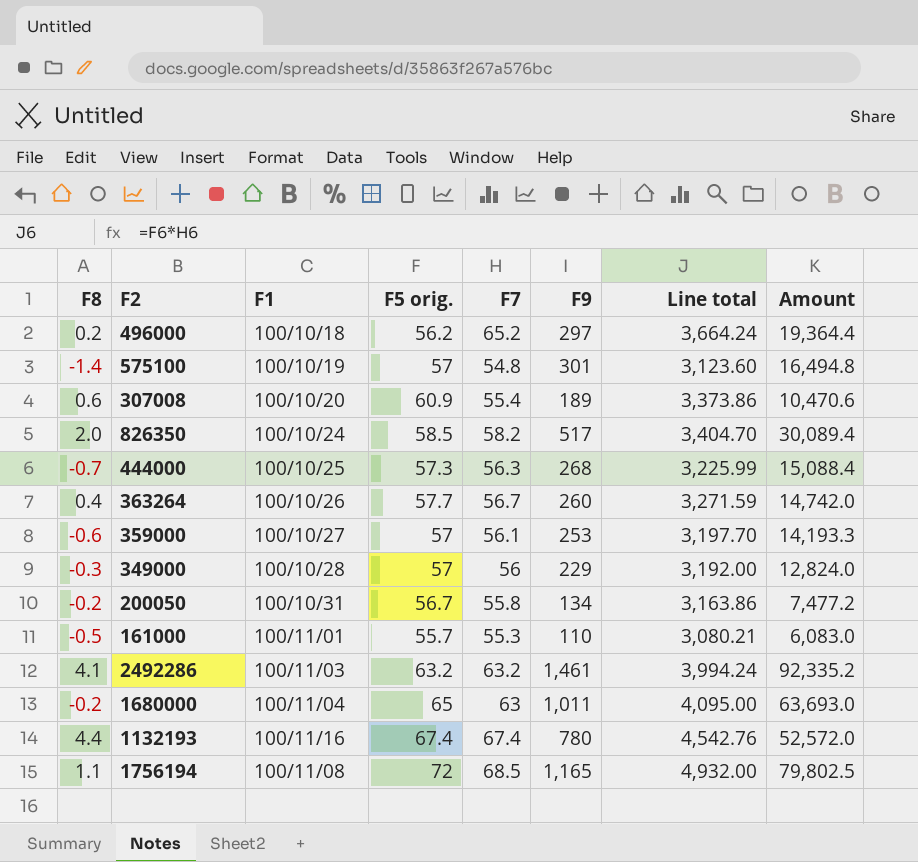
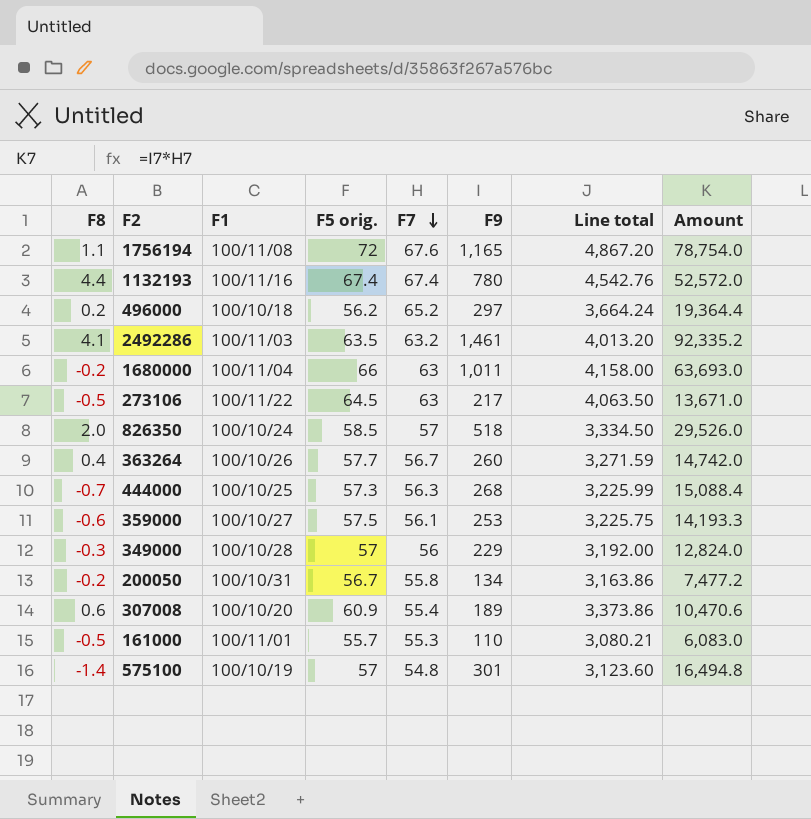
row order: none -> F7 descending
1756194 | F7: 68.5 -> 67.6
1756194 | Line total: 4,932.00 -> 4,867.20
1756194 | Amount: 79,802.5 -> 78,754.0
2492286 | F5 orig.: 63.2 -> 63.5
2492286 | Line total: 3,994.24 -> 4,013.20
1680000 | F5 orig.: 65 -> 66
1680000 | Line total: 4,095.00 -> 4,158.00
row 273106: none -> -0.5 | 100/11/22 | 64.5 | 63 | 217 | 4,063.50 | 13,671.0
826350 | F7: 58.2 -> 57
826350 | F9: 517 -> 518
826350 | Line total: 3,404.70 -> 3,334.50
826350 | Amount: 30,089.4 -> 29,526.0
359000 | F5 orig.: 57 -> 57.5
359000 | Line total: 3,197.70 -> 3,225.75

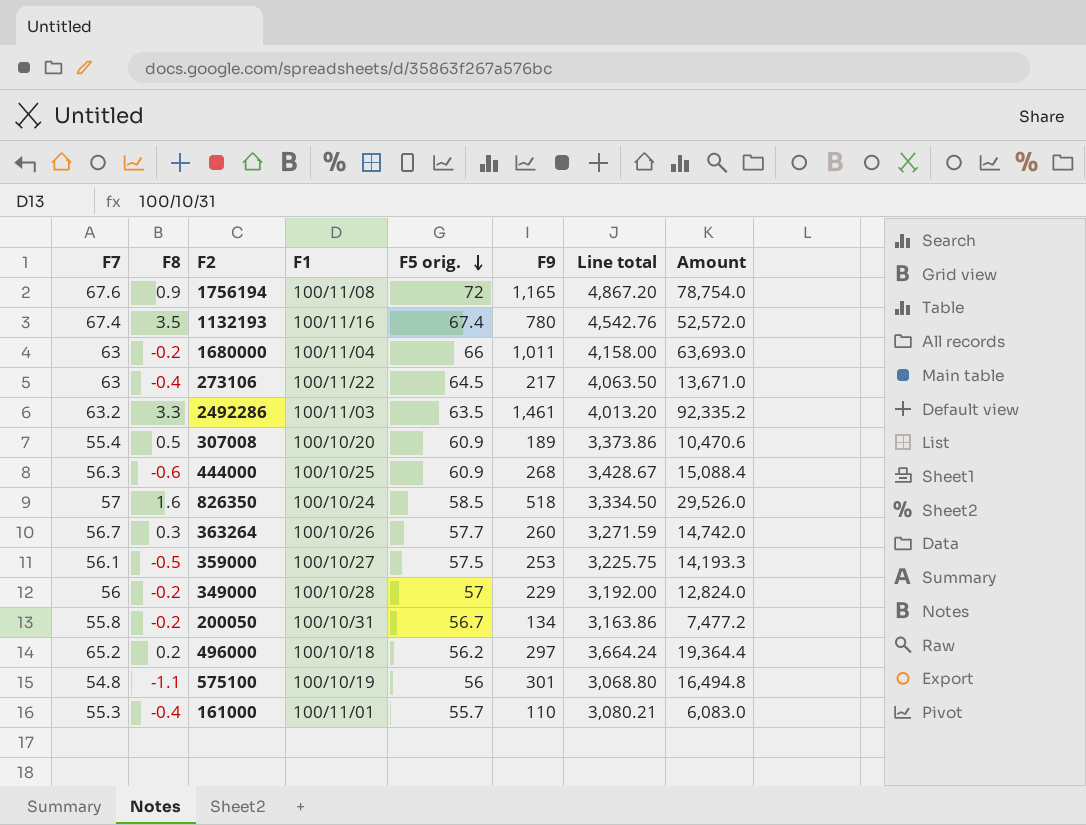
row order: F7 descending -> F5 orig. descending
column F7 | position: 5 -> 1
1756194 | F8: 1.1 -> 0.9
1132193 | F8: 4.4 -> 3.5
273106 | F8: -0.5 -> -0.4
2492286 | F8: 4.1 -> 3.3
307008 | F8: 0.6 -> 0.5
444000 | F8: -0.7 -> -0.6
444000 | F5 orig.: 57.3 -> 60.9
444000 | Line total: 3,225.99 -> 3,428.67
826350 | F8: 2.0 -> 1.6
363264 | F8: 0.4 -> 0.3
359000 | F8: -0.6 -> -0.5
349000 | F8: -0.3 -> -0.2
575100 | F8: -1.4 -> -1.1
575100 | F5 orig.: 57 -> 56
575100 | Line total: 3,123.60 -> 3,068.80
161000 | F8: -0.5 -> -0.4

